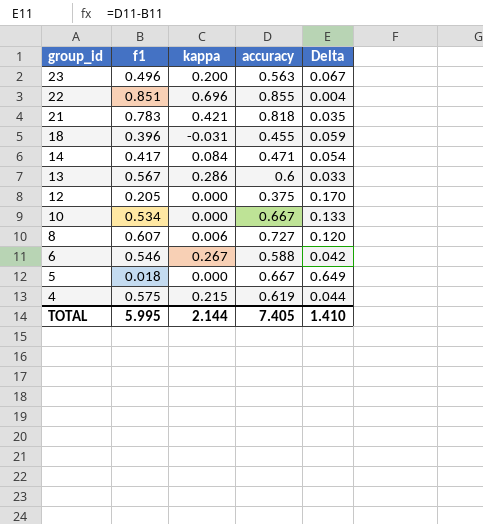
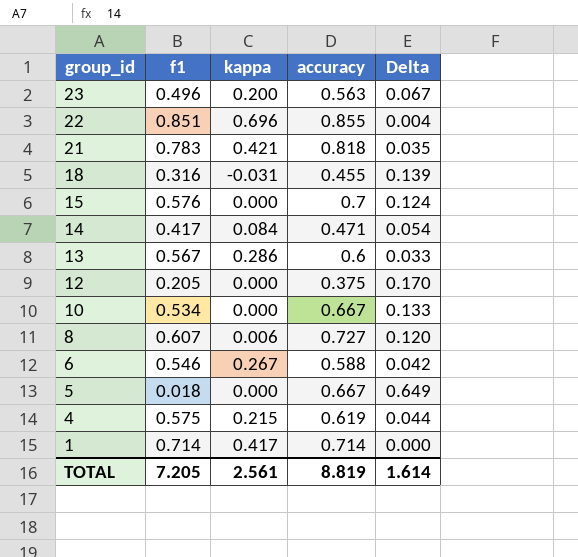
18 | f1: 0.396 -> 0.316
18 | Delta: 0.059 -> 0.139
row 15: none -> 0.576 | 0.000 | 0.7 | 0.124
row 1: none -> 0.714 | 0.417 | 0.714 | 0.000
TOTAL | f1: 5.995 -> 7.205
TOTAL | kappa: 2.144 -> 2.561
TOTAL | accuracy: 7.405 -> 8.819
TOTAL | Delta: 1.410 -> 1.614

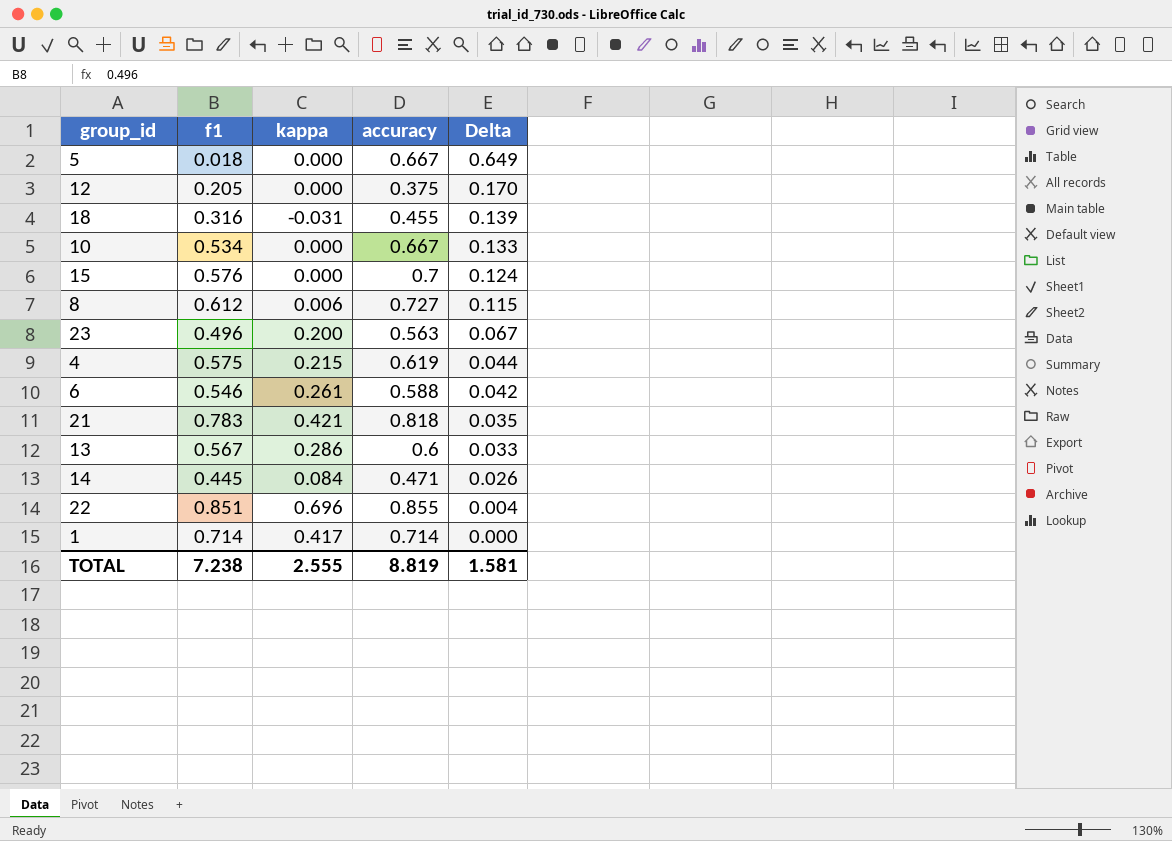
row order: group_id descending -> Delta descending
8 | f1: 0.607 -> 0.612
8 | Delta: 0.120 -> 0.115
6 | kappa: 0.267 -> 0.261
14 | f1: 0.417 -> 0.445
14 | Delta: 0.054 -> 0.026
TOTAL | f1: 7.205 -> 7.238
TOTAL | kappa: 2.561 -> 2.555
TOTAL | Delta: 1.614 -> 1.581

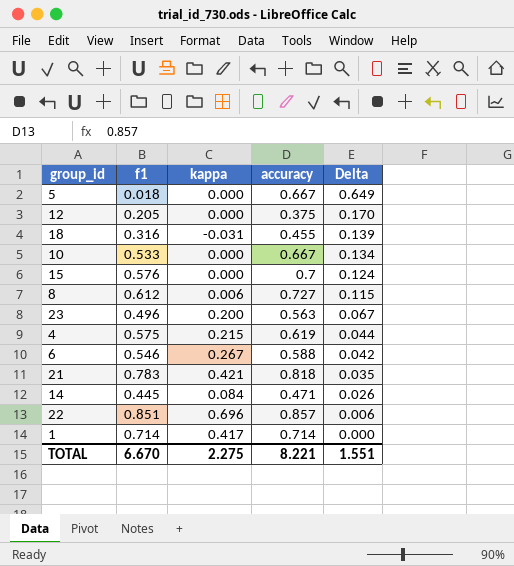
row 13: 0.567 | 0.286 | 0.6 | 0.033 -> none
10 | f1: 0.534 -> 0.533
10 | Delta: 0.133 -> 0.134
6 | kappa: 0.261 -> 0.267
22 | accuracy: 0.855 -> 0.857
22 | Delta: 0.004 -> 0.006
TOTAL | f1: 7.238 -> 6.670
TOTAL | kappa: 2.555 -> 2.275
TOTAL | accuracy: 8.819 -> 8.221
TOTAL | Delta: 1.581 -> 1.551

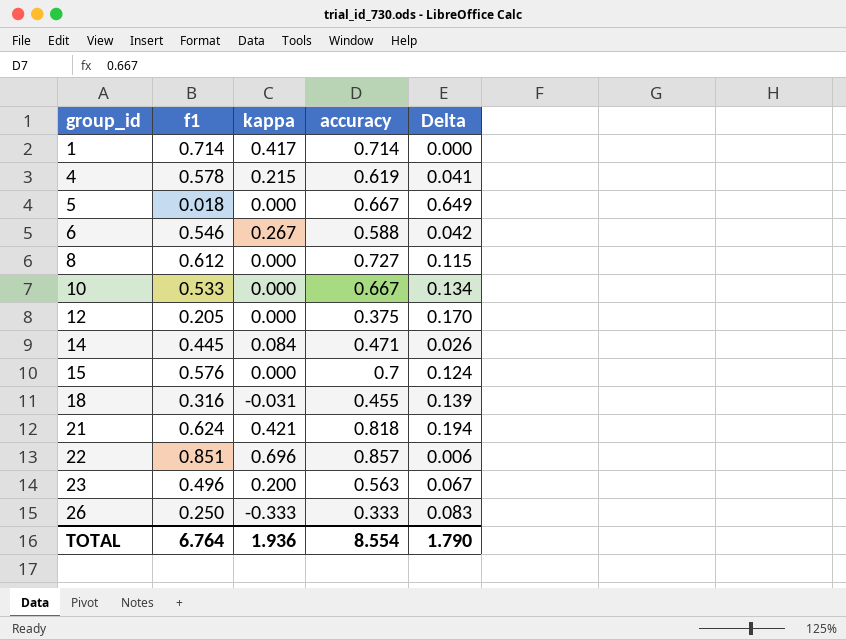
row order: Delta descending -> group_id ascending
4 | f1: 0.575 -> 0.578
4 | Delta: 0.044 -> 0.041
8 | kappa: 0.006 -> 0.000
21 | f1: 0.783 -> 0.624
21 | Delta: 0.035 -> 0.194
row 26: none -> 0.250 | -0.333 | 0.333 | 0.083
TOTAL | f1: 6.670 -> 6.764
TOTAL | kappa: 2.275 -> 1.936
TOTAL | accuracy: 8.221 -> 8.554
TOTAL | Delta: 1.551 -> 1.790

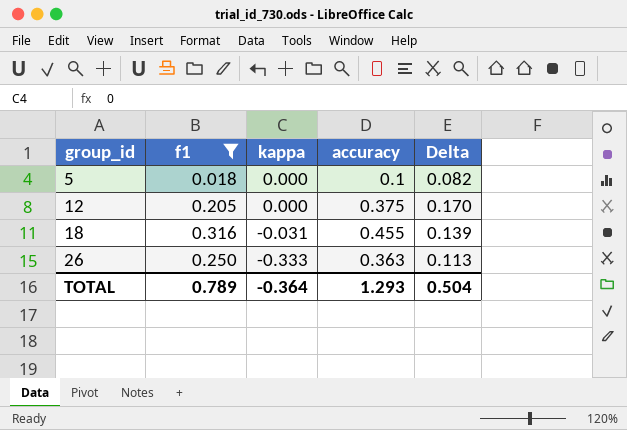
filter: none -> f1 <= 0.316
5 | accuracy: 0.667 -> 0.1
5 | Delta: 0.649 -> 0.082
26 | accuracy: 0.333 -> 0.363
26 | Delta: 0.083 -> 0.113
TOTAL | f1: 6.764 -> 0.789
TOTAL | kappa: 1.936 -> -0.364
TOTAL | accuracy: 8.554 -> 1.293
TOTAL | Delta: 1.790 -> 0.504

